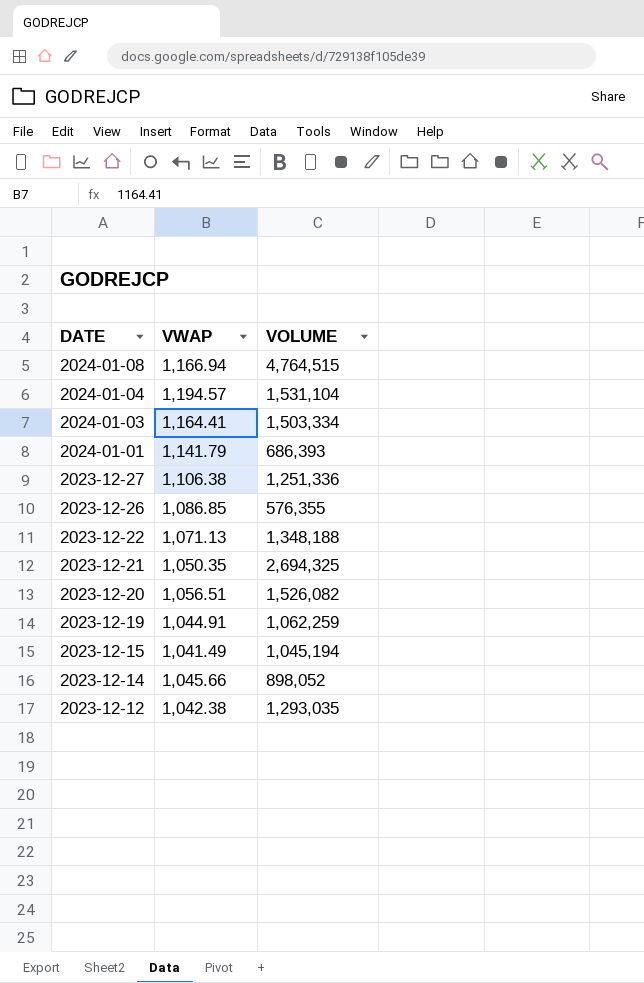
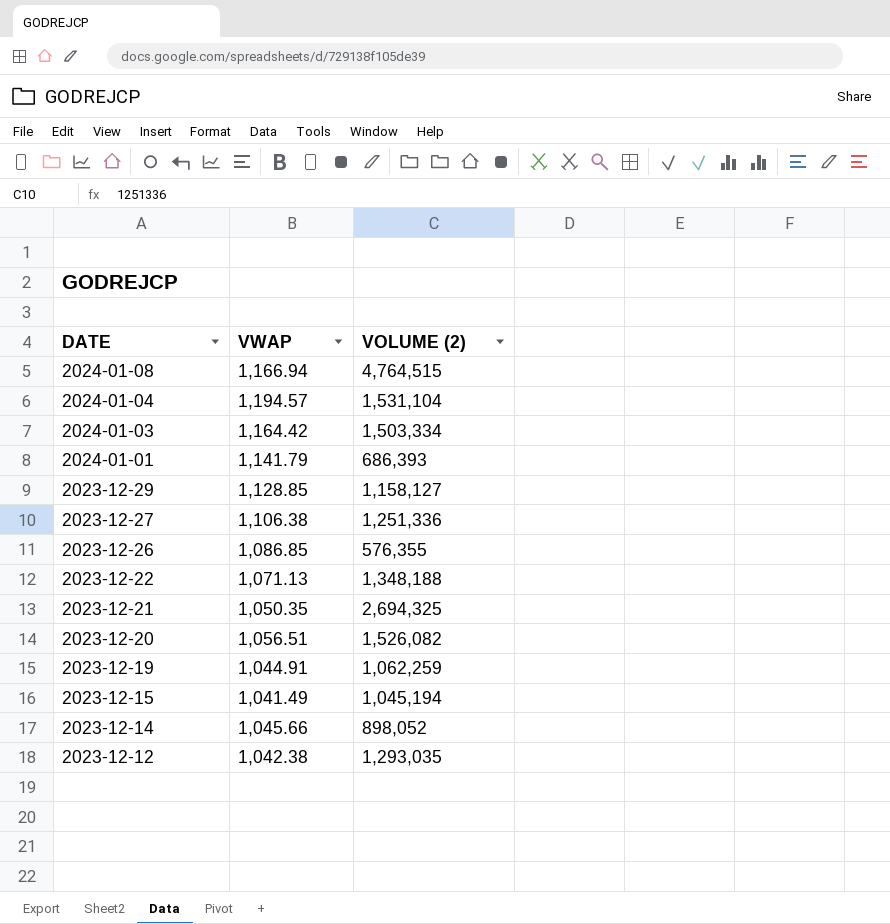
column name: VOLUME -> VOLUME (2)
2024-01-03 | VWAP: 1,164.41 -> 1,164.42
row 2023-12-29: none -> 1,128.85 | 1,158,127

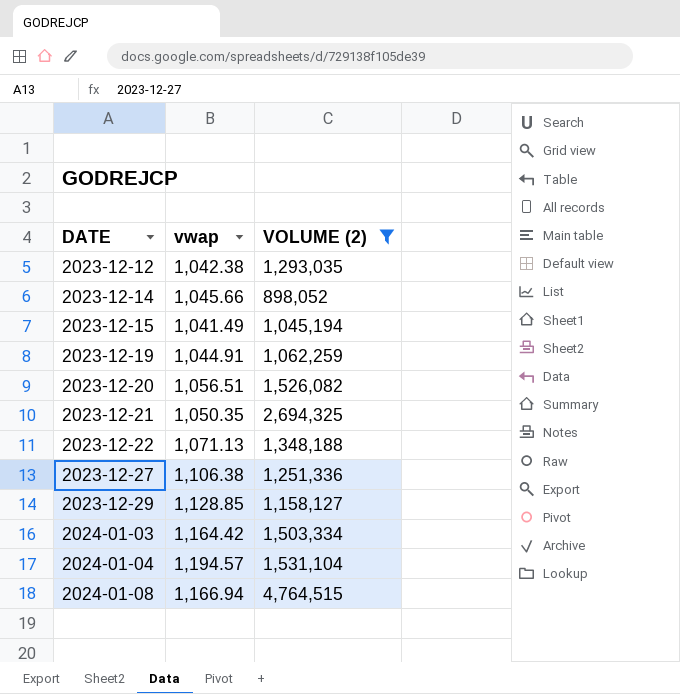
filter: none -> VOLUME (2) >= 898,052
row order: DATE descending -> DATE ascending
column name: VWAP -> vwap

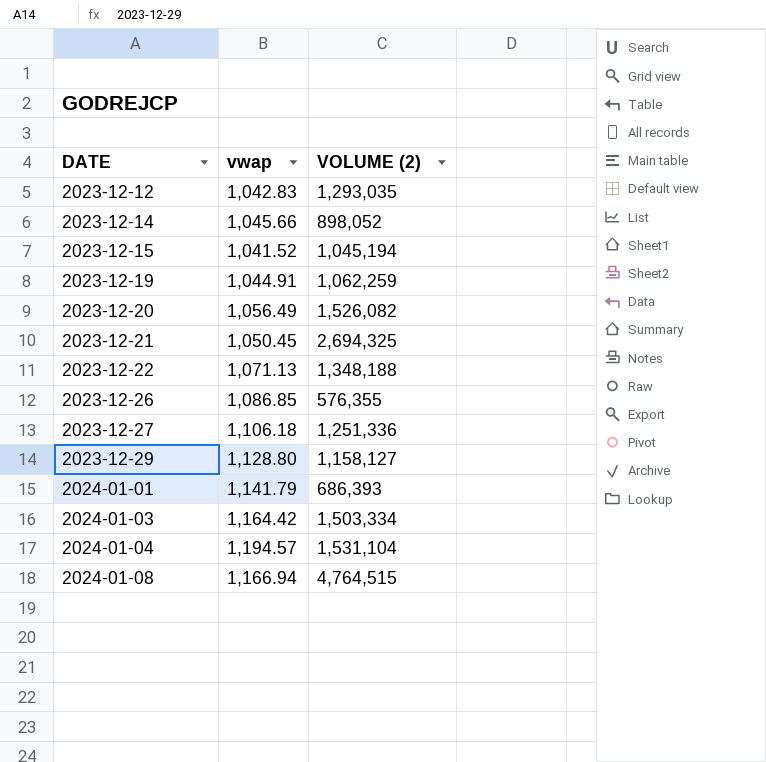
filter: VOLUME (2) >= 898,052 -> none
2023-12-12 | vwap: 1,042.38 -> 1,042.83
2023-12-15 | vwap: 1,041.49 -> 1,041.52
2023-12-20 | vwap: 1,056.51 -> 1,056.49
2023-12-21 | vwap: 1,050.35 -> 1,050.45
2023-12-27 | vwap: 1,106.38 -> 1,106.18
2023-12-29 | vwap: 1,128.85 -> 1,128.80

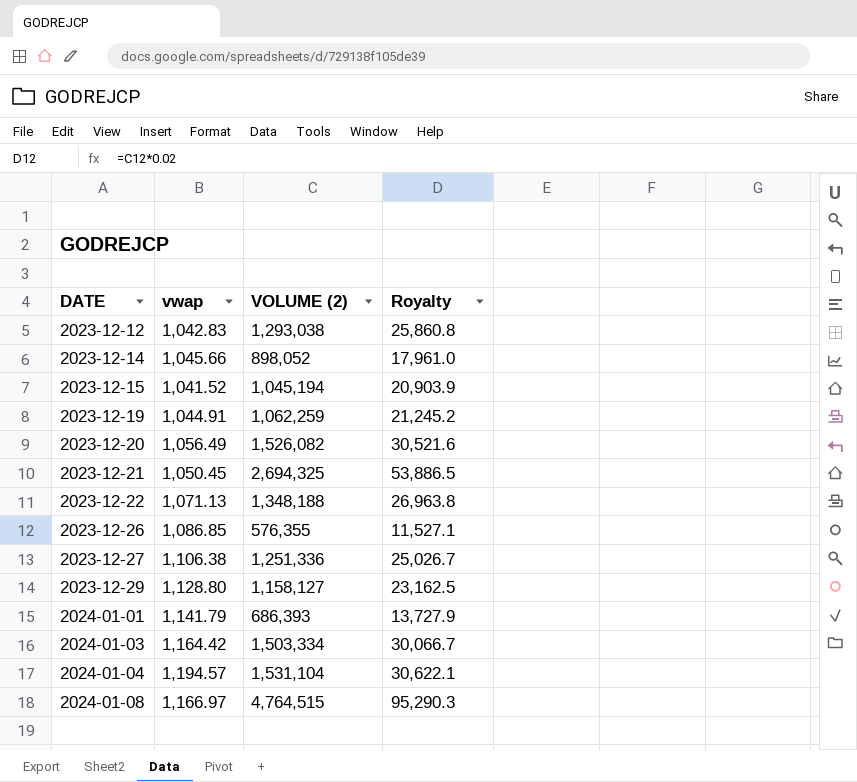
column Royalty | formula: none -> [VOLUME (2)] * 0.02
2023-12-12 | VOLUME (2): 1,293,035 -> 1,293,038
2023-12-27 | vwap: 1,106.18 -> 1,106.38
2024-01-08 | vwap: 1,166.94 -> 1,166.97

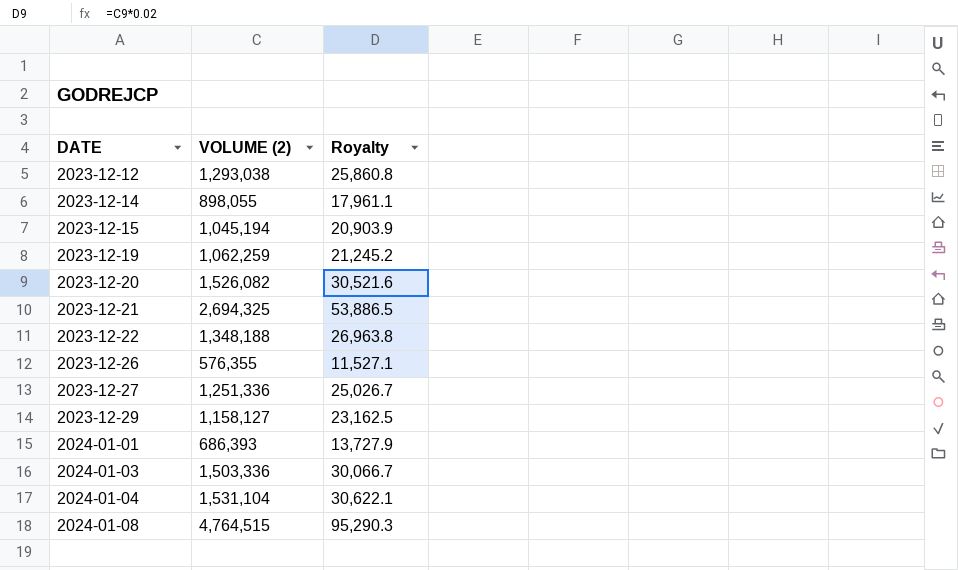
column vwap | position: 2 -> none
2023-12-14 | VOLUME (2): 898,052 -> 898,055
2023-12-14 | Royalty: 17,961.0 -> 17,961.1
2024-01-03 | VOLUME (2): 1,503,334 -> 1,503,336

